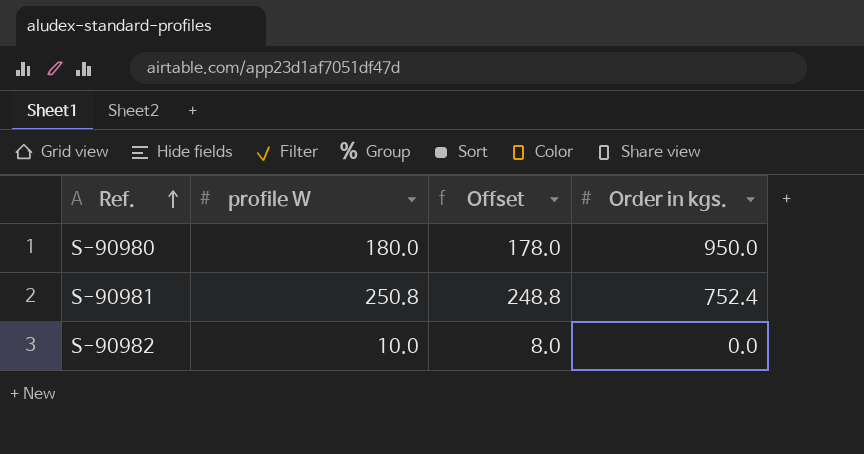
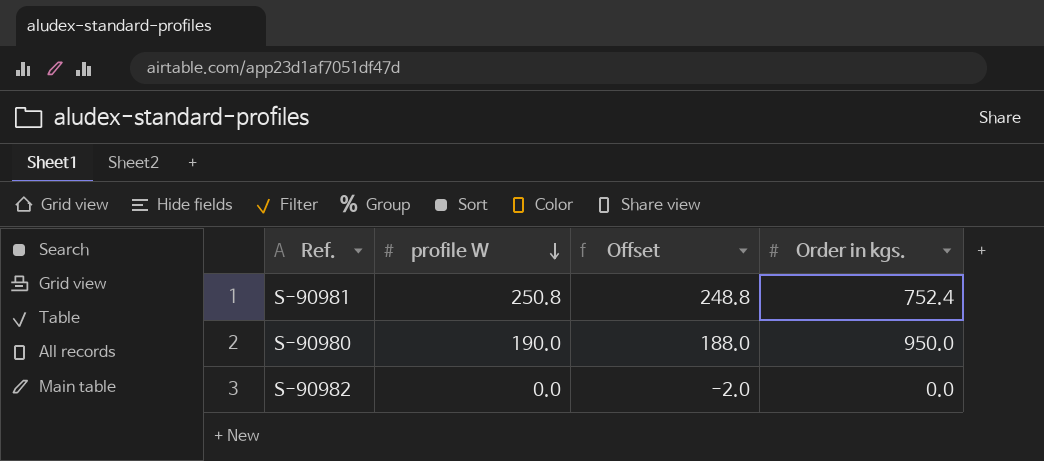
row order: Ref. ascending -> profile W descending
S-90980 | profile W: 180.0 -> 190.0
S-90980 | Offset: 178.0 -> 188.0
S-90982 | profile W: 10.0 -> 0.0
S-90982 | Offset: 8.0 -> -2.0

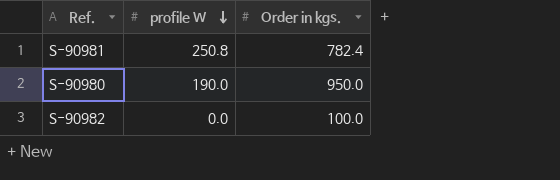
column Offset | formula: [profile W] - 2 -> none
S-90981 | Order in kgs.: 752.4 -> 782.4
S-90982 | Order in kgs.: 0.0 -> 100.0

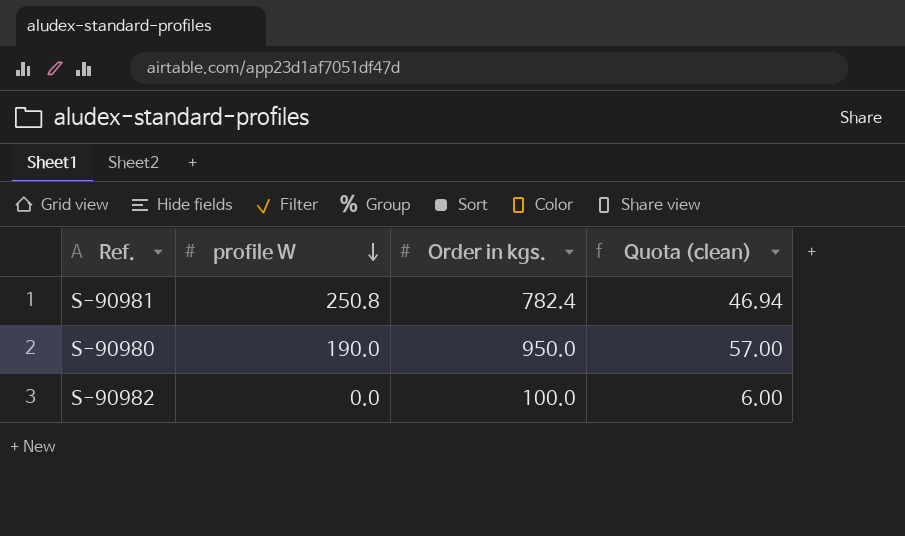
column Quota (clean) | formula: none -> [Order in kgs.] * 0.06

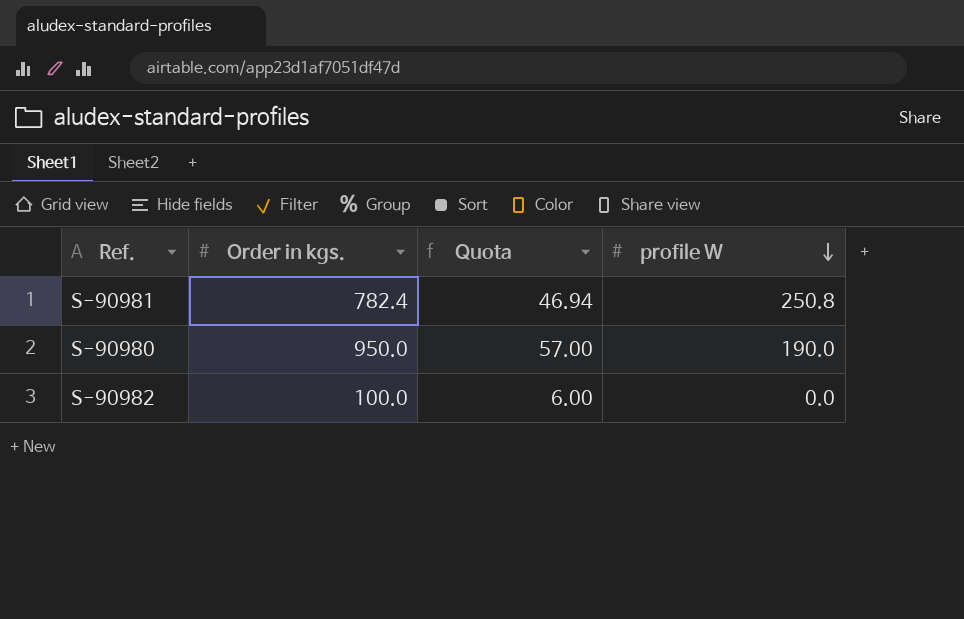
column name: Quota (clean) -> Quota
column profile W | position: 2 -> 4

